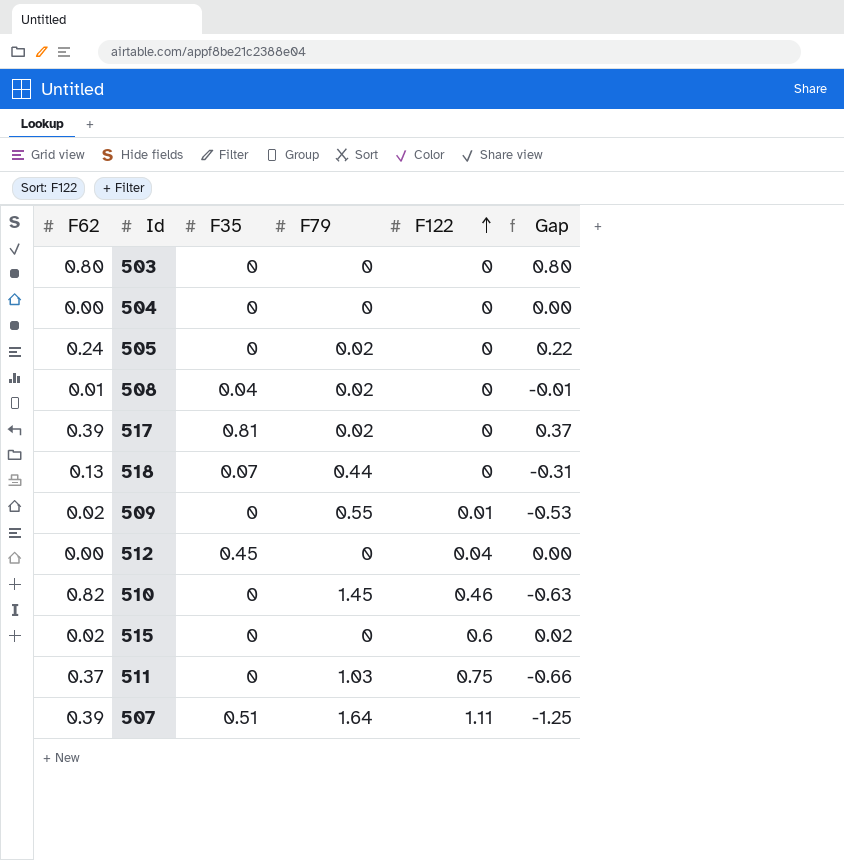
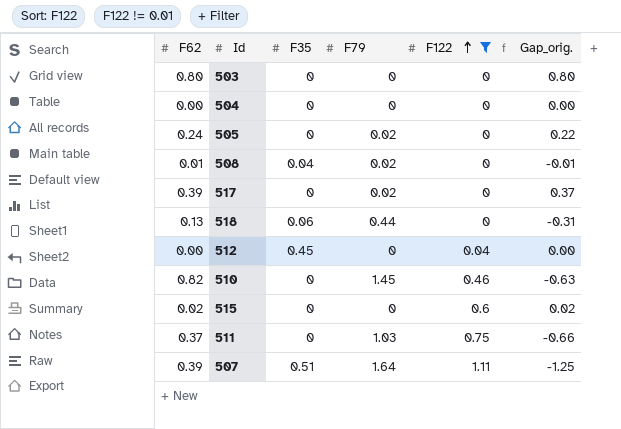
filter: none -> F122 != 0.01
column name: Gap -> Gap_orig.
517 | F35: 0.81 -> 0
518 | F35: 0.07 -> 0.06

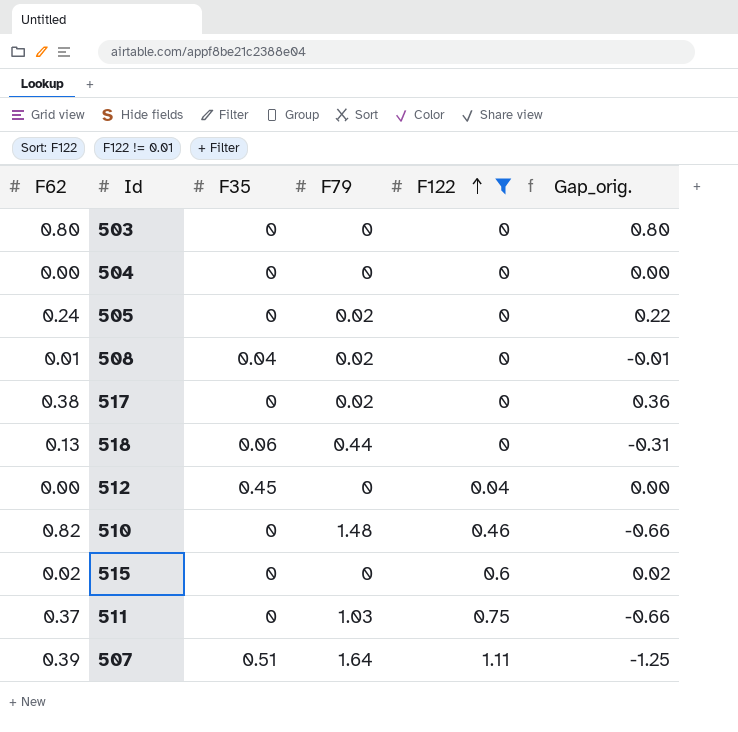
517 | F62: 0.39 -> 0.38
517 | Gap_orig.: 0.37 -> 0.36
510 | F79: 1.45 -> 1.48
510 | Gap_orig.: -0.63 -> -0.66

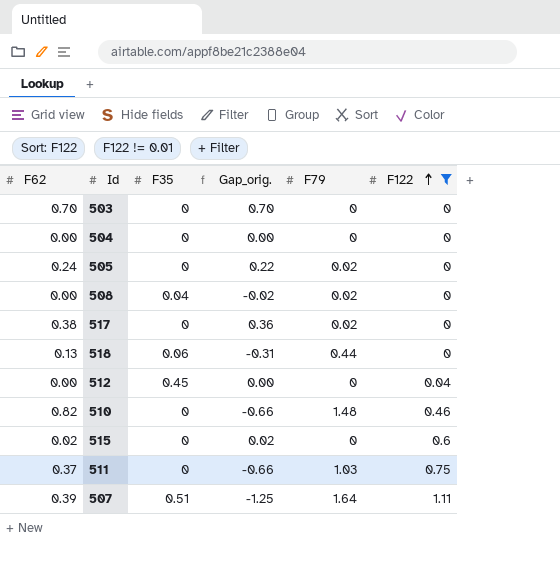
column Gap_orig. | position: 6 -> 4
503 | F62: 0.80 -> 0.70
503 | Gap_orig.: 0.80 -> 0.70
508 | F62: 0.01 -> 0.00
508 | Gap_orig.: -0.01 -> -0.02

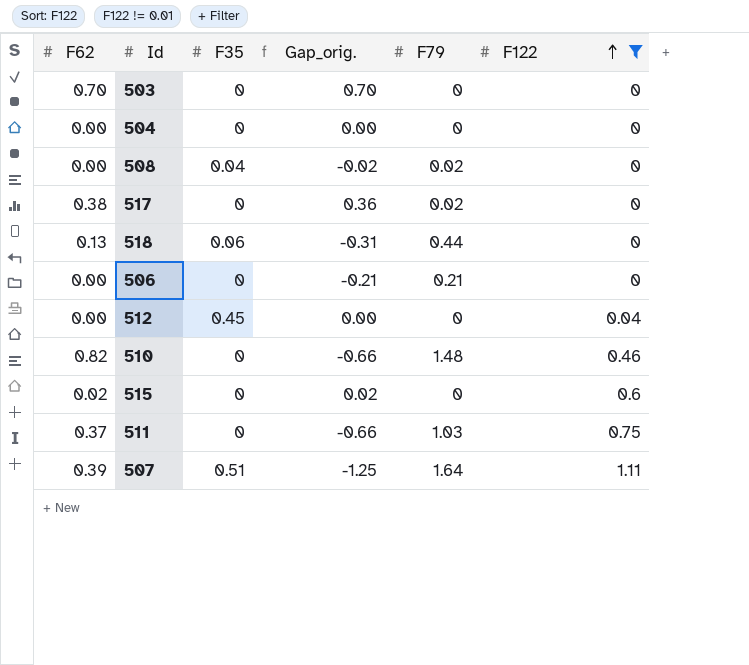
row 505: 0.24 | 0 | 0.22 | 0.02 | 0 -> none
row 506: none -> 0.00 | 0 | -0.21 | 0.21 | 0

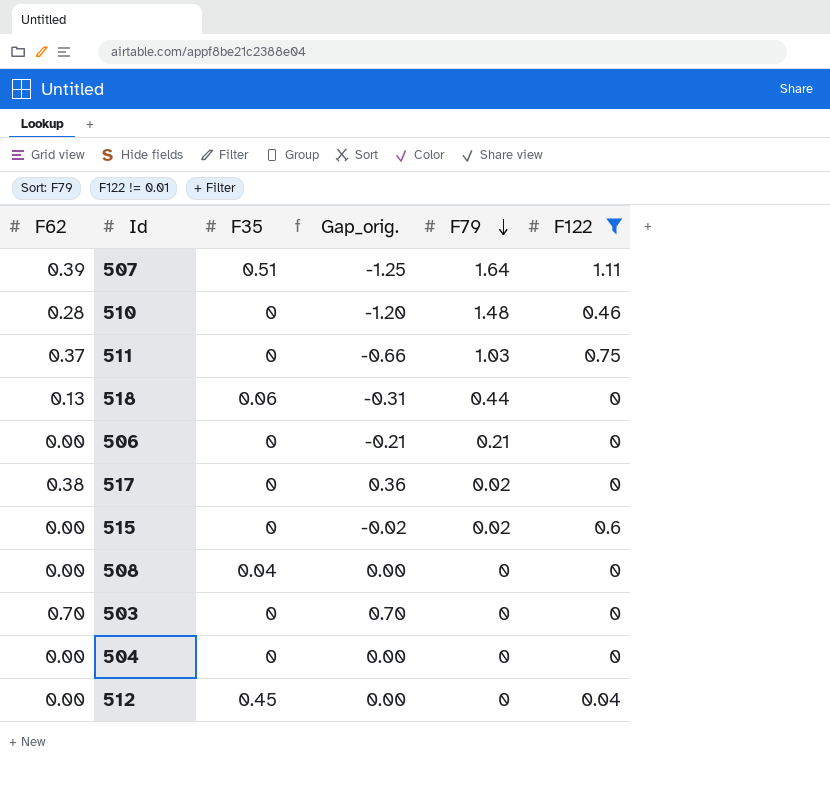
row order: F122 ascending -> F79 descending
510 | F62: 0.82 -> 0.28
510 | Gap_orig.: -0.66 -> -1.20
515 | F62: 0.02 -> 0.00
515 | Gap_orig.: 0.02 -> -0.02
515 | F79: 0 -> 0.02
508 | Gap_orig.: -0.02 -> 0.00
508 | F79: 0.02 -> 0

